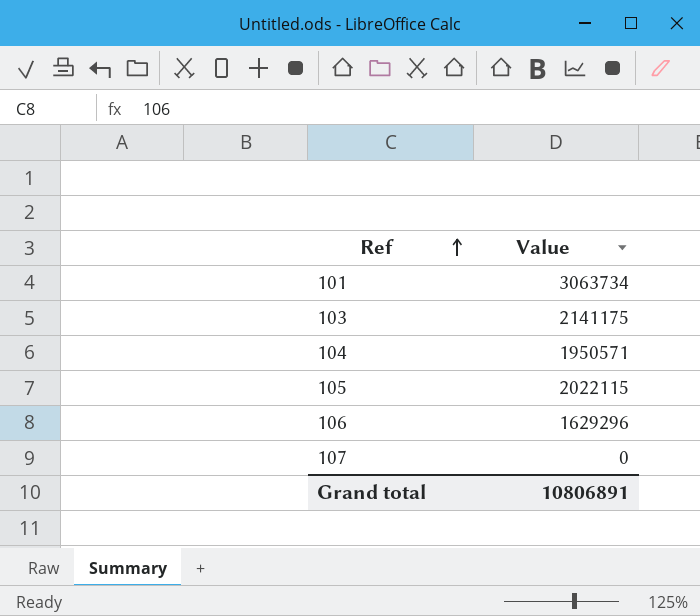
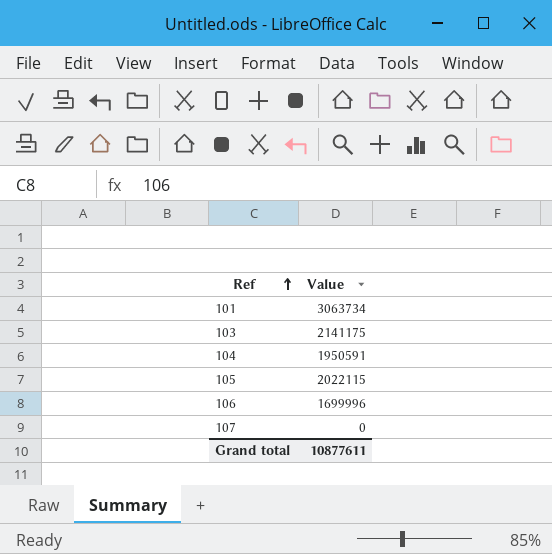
104 | Value: 1950571 -> 1950591
106 | Value: 1629296 -> 1699996
Grand total | Value: 10806891 -> 10877611

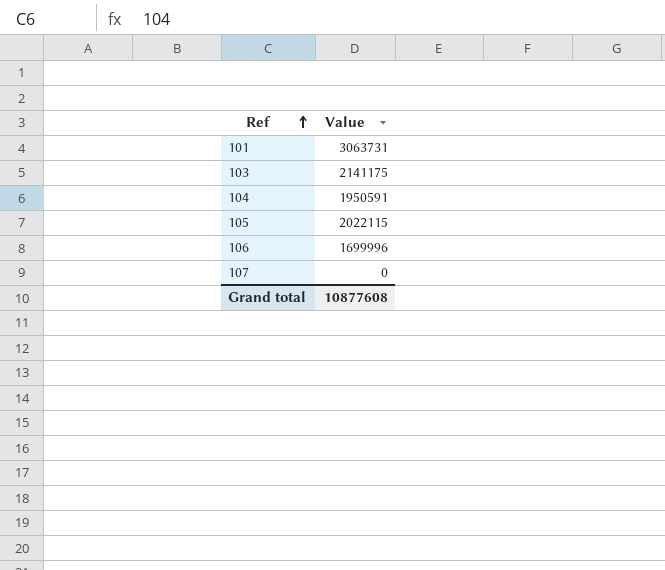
101 | Value: 3063734 -> 3063731
Grand total | Value: 10877611 -> 10877608

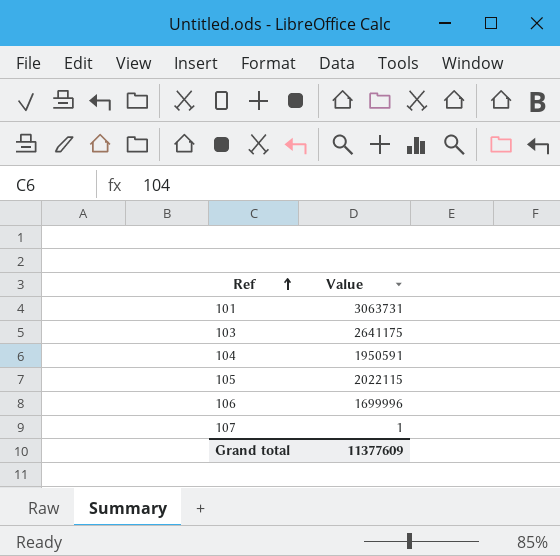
103 | Value: 2141175 -> 2641175
107 | Value: 0 -> 1
Grand total | Value: 10877608 -> 11377609

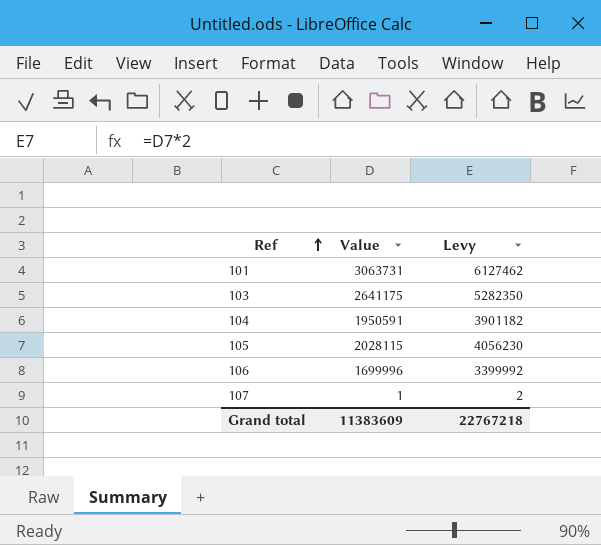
column Levy | formula: none -> [Value] * 2
105 | Value: 2022115 -> 2028115
Grand total | Value: 11377609 -> 11383609

